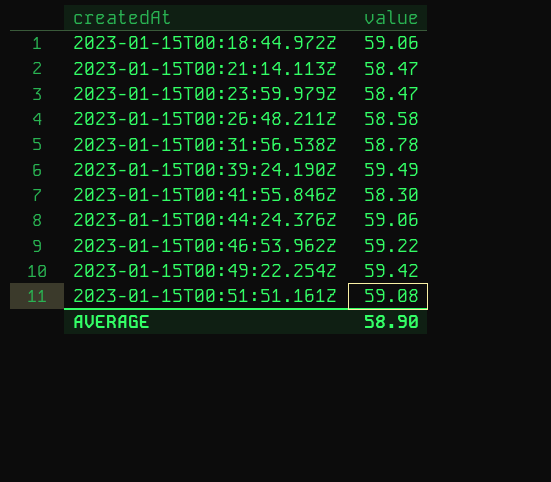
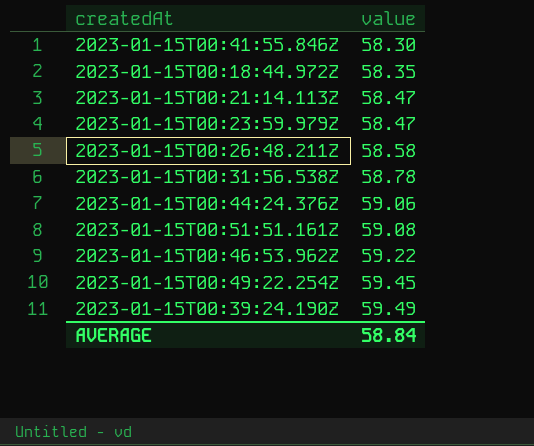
row order: createdAt ascending -> value ascending
2023-01-15T00:18:44.972Z | value: 59.06 -> 58.35
2023-01-15T00:49:22.254Z | value: 59.42 -> 59.45
AVERAGE | value: 58.90 -> 58.84

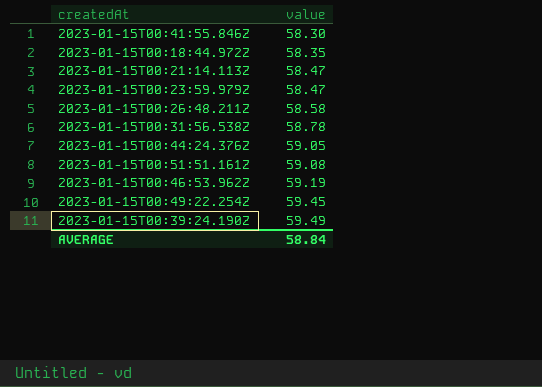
2023-01-15T00:44:24.376Z | value: 59.06 -> 59.05
2023-01-15T00:46:53.962Z | value: 59.22 -> 59.19

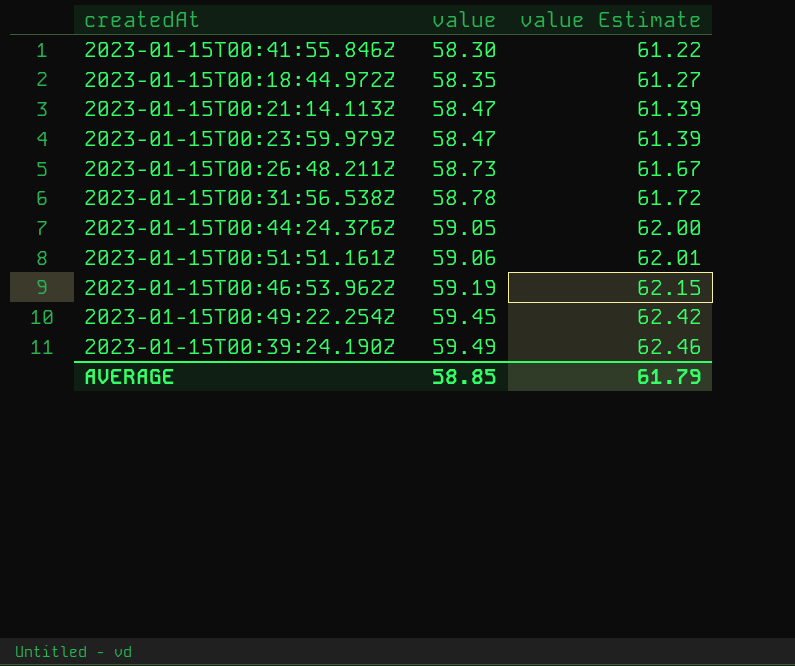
column value Estimate | formula: none -> [value] * 1.05
2023-01-15T00:26:48.211Z | value: 58.58 -> 58.73
2023-01-15T00:51:51.161Z | value: 59.08 -> 59.06
AVERAGE | value: 58.84 -> 58.85

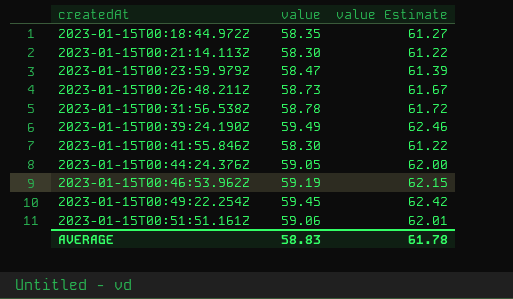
row order: value ascending -> createdAt ascending
2023-01-15T00:21:14.113Z | value: 58.47 -> 58.30
2023-01-15T00:21:14.113Z | value Estimate: 61.39 -> 61.22
AVERAGE | value: 58.85 -> 58.83
AVERAGE | value Estimate: 61.79 -> 61.78

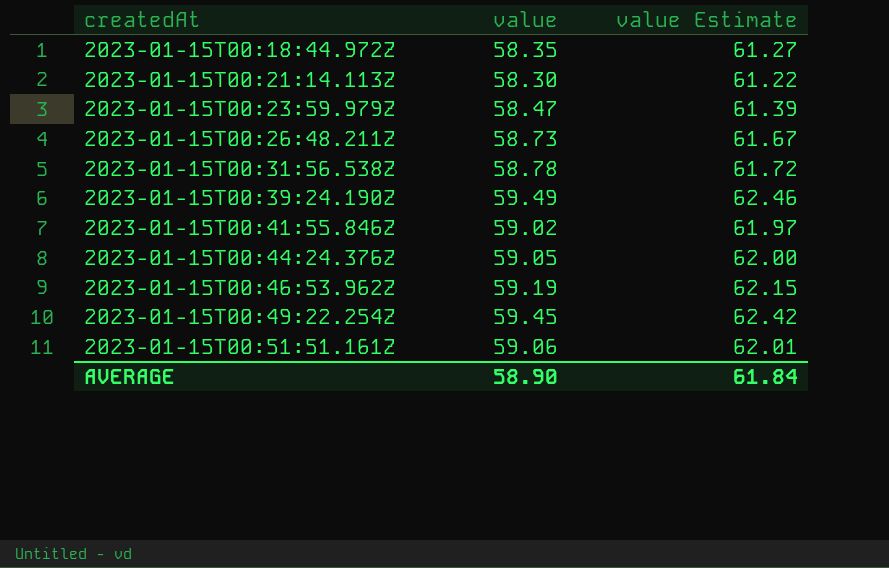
2023-01-15T00:41:55.846Z | value: 58.30 -> 59.02
2023-01-15T00:41:55.846Z | value Estimate: 61.22 -> 61.97
AVERAGE | value: 58.83 -> 58.90
AVERAGE | value Estimate: 61.78 -> 61.84

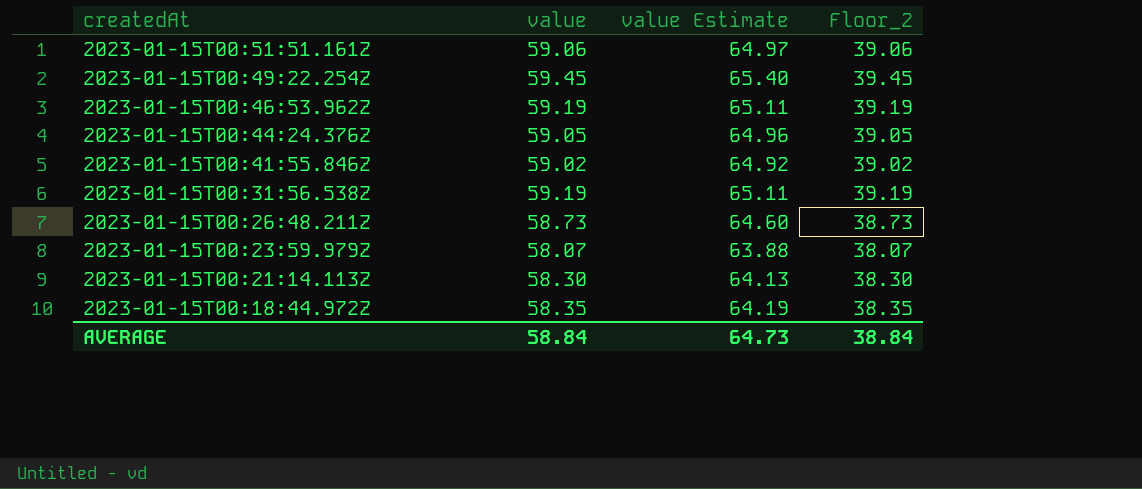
row order: createdAt ascending -> createdAt descending
column value Estimate | formula: [value] * 1.05 -> [value] * 1.1
column Floor_2 | formula: none -> [value] - 20
row 2023-01-15T00:39:24.190Z: 59.49 | 62.46 -> none
2023-01-15T00:31:56.538Z | value: 58.78 -> 59.19
2023-01-15T00:23:59.979Z | value: 58.47 -> 58.07
AVERAGE | value: 58.90 -> 58.84
AVERAGE | value Estimate: 61.84 -> 64.73

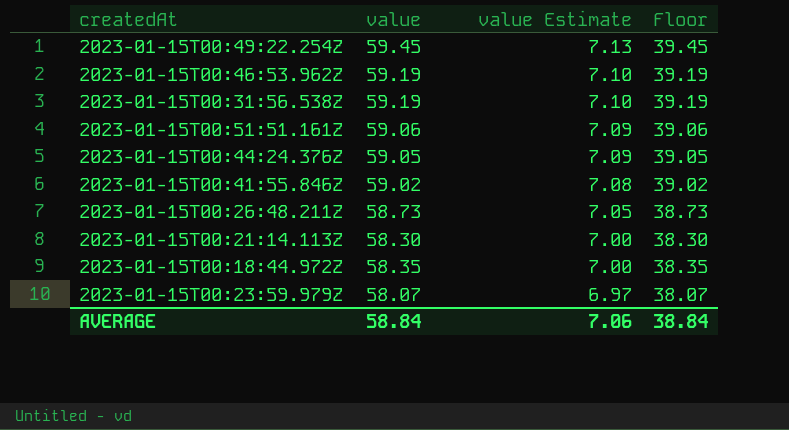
row order: createdAt descending -> value Estimate descending
column value Estimate | formula: [value] * 1.1 -> [value] * 0.12
column name: Floor_2 -> Floor
AVERAGE | value Estimate: 64.73 -> 7.06

